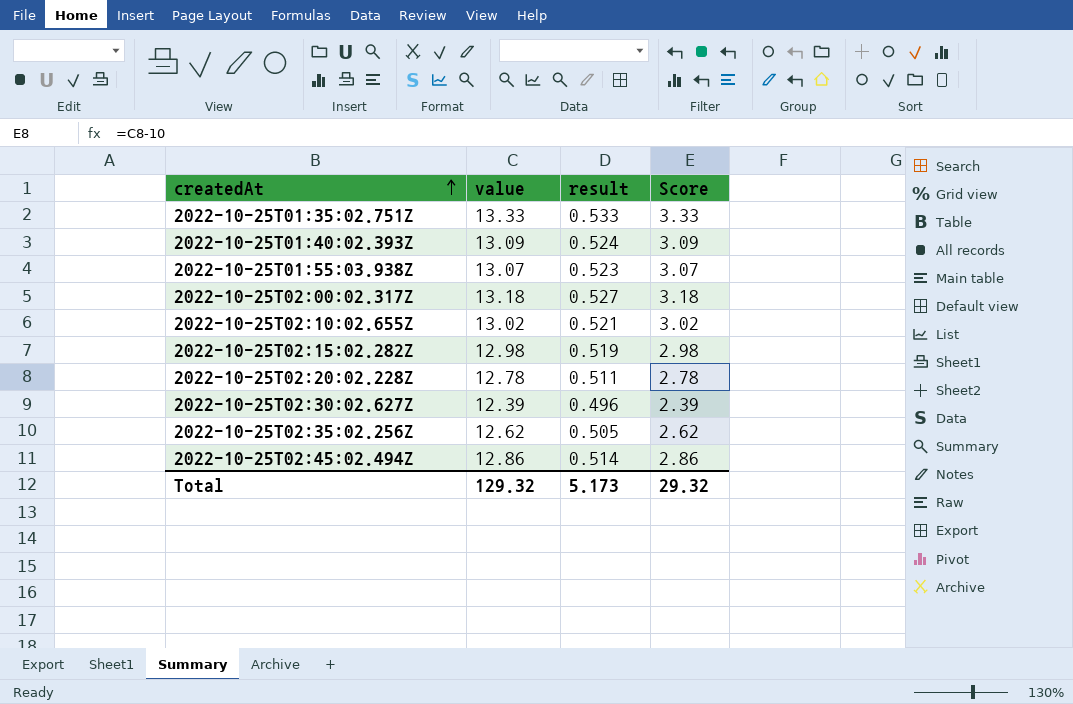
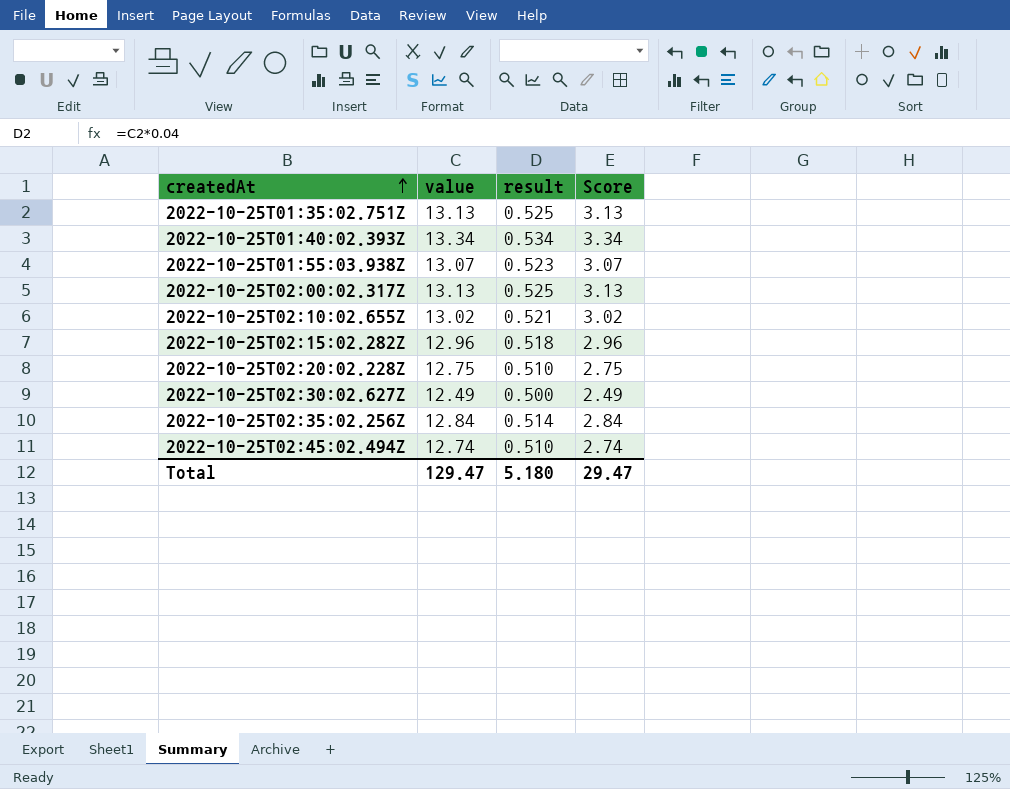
2022-10-25T01:35:02.751Z | value: 13.33 -> 13.13
2022-10-25T01:35:02.751Z | result: 0.533 -> 0.525
2022-10-25T01:35:02.751Z | Score: 3.33 -> 3.13
2022-10-25T01:40:02.393Z | value: 13.09 -> 13.34
2022-10-25T01:40:02.393Z | result: 0.524 -> 0.534
2022-10-25T01:40:02.393Z | Score: 3.09 -> 3.34
2022-10-25T02:00:02.317Z | value: 13.18 -> 13.13
2022-10-25T02:00:02.317Z | result: 0.527 -> 0.525
2022-10-25T02:00:02.317Z | Score: 3.18 -> 3.13
2022-10-25T02:15:02.282Z | value: 12.98 -> 12.96
2022-10-25T02:15:02.282Z | result: 0.519 -> 0.518
2022-10-25T02:15:02.282Z | Score: 2.98 -> 2.96
2022-10-25T02:20:02.228Z | value: 12.78 -> 12.75
2022-10-25T02:20:02.228Z | result: 0.511 -> 0.510
2022-10-25T02:20:02.228Z | Score: 2.78 -> 2.75
2022-10-25T02:30:02.627Z | value: 12.39 -> 12.49
2022-10-25T02:30:02.627Z | result: 0.496 -> 0.500
2022-10-25T02:30:02.627Z | Score: 2.39 -> 2.49
2022-10-25T02:35:02.256Z | value: 12.62 -> 12.84
2022-10-25T02:35:02.256Z | result: 0.505 -> 0.514
2022-10-25T02:35:02.256Z | Score: 2.62 -> 2.84
2022-10-25T02:45:02.494Z | value: 12.86 -> 12.74
2022-10-25T02:45:02.494Z | result: 0.514 -> 0.510
2022-10-25T02:45:02.494Z | Score: 2.86 -> 2.74
Total | value: 129.32 -> 129.47
Total | result: 5.173 -> 5.180
Total | Score: 29.32 -> 29.47

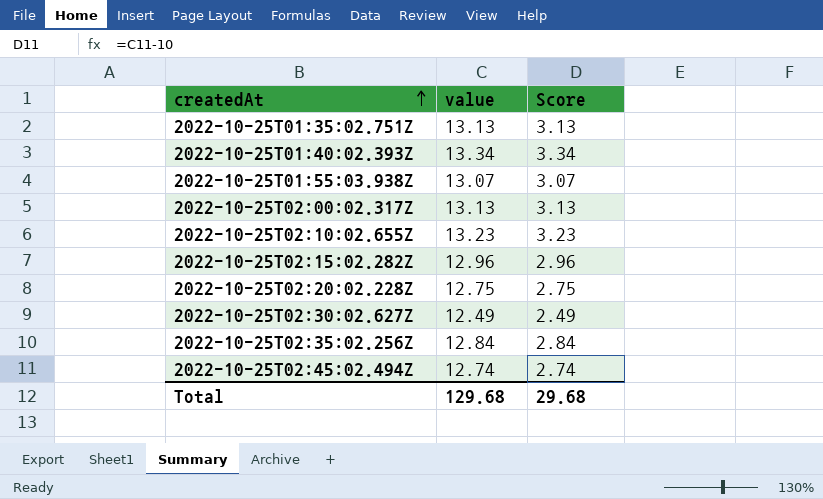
column result | formula: [value] * 0.04 -> none
2022-10-25T02:10:02.655Z | value: 13.02 -> 13.23
2022-10-25T02:10:02.655Z | Score: 3.02 -> 3.23
Total | value: 129.47 -> 129.68
Total | Score: 29.47 -> 29.68

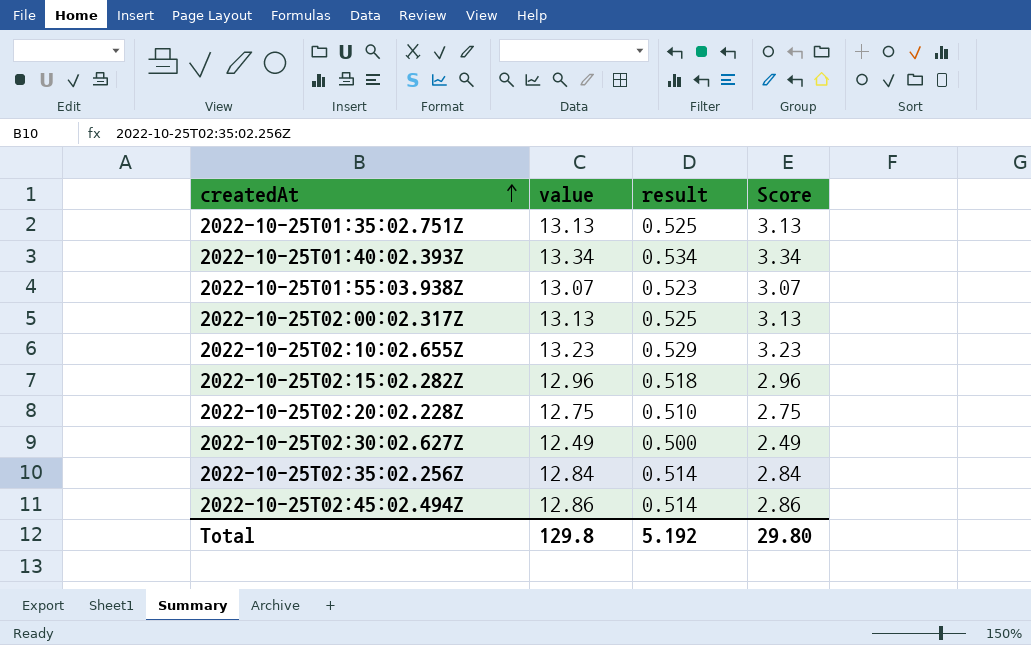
column result | formula: none -> [value] * 0.04
2022-10-25T02:45:02.494Z | value: 12.74 -> 12.86
2022-10-25T02:45:02.494Z | Score: 2.74 -> 2.86
Total | value: 129.68 -> 129.8
Total | Score: 29.68 -> 29.80

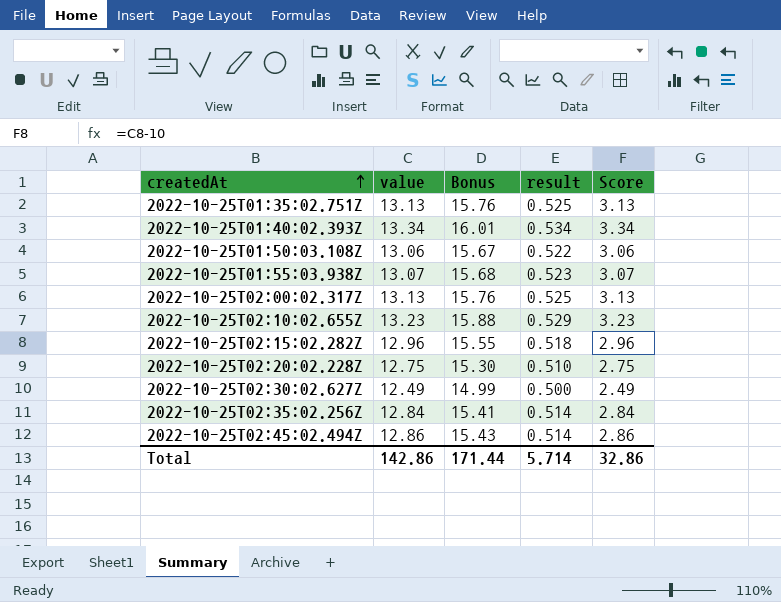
column Bonus | formula: none -> [value] * 1.2
row 2022-10-25T01:50:03.108Z: none -> 13.06 | 15.67 | 0.522 | 3.06
Total | value: 129.8 -> 142.86
Total | result: 5.192 -> 5.714
Total | Score: 29.80 -> 32.86

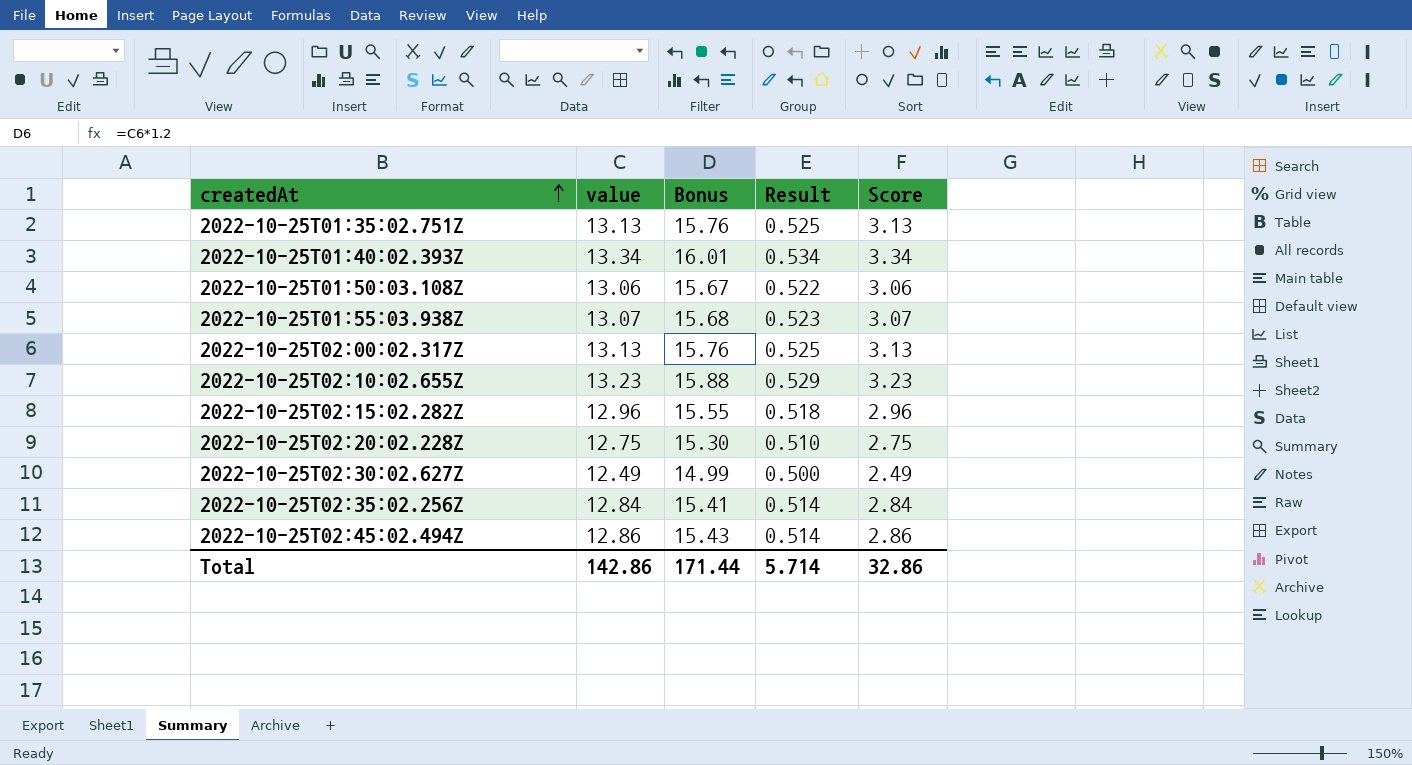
column name: result -> Result

